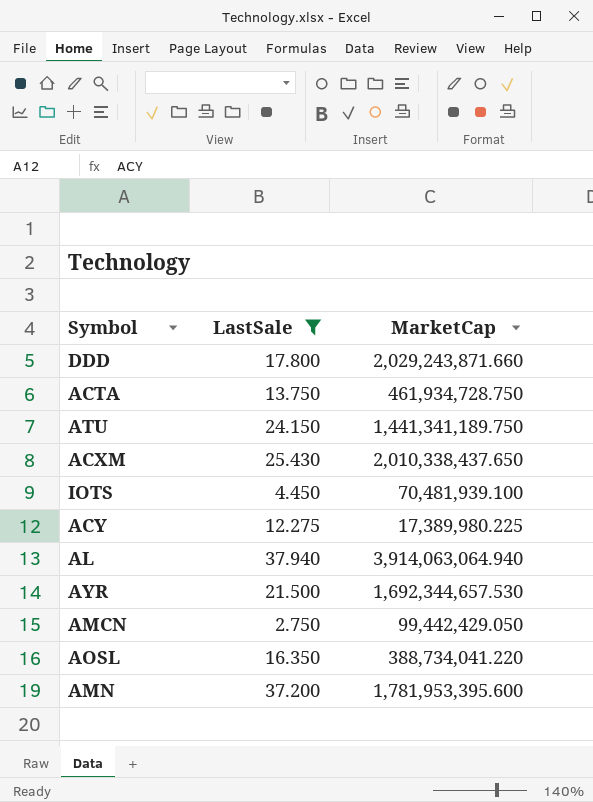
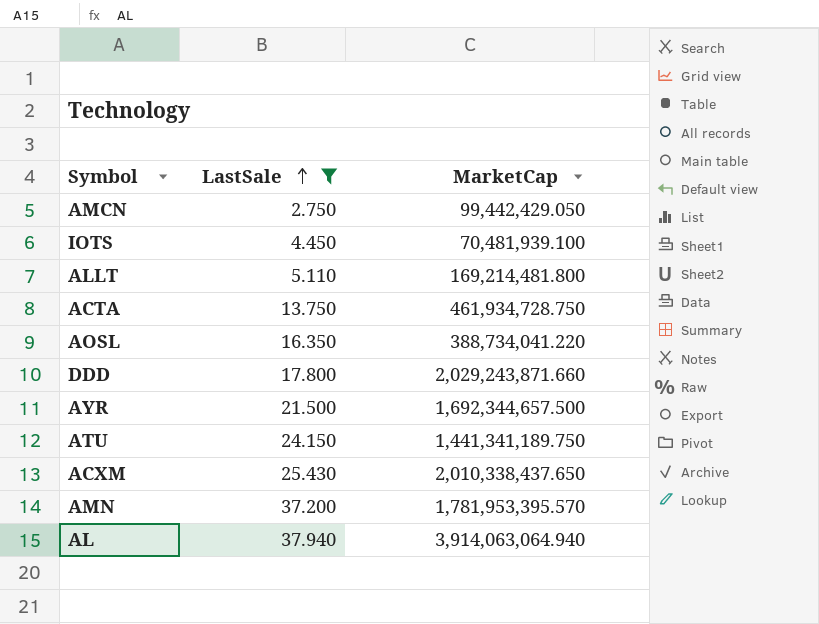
row order: none -> LastSale ascending
row ACY: 12.275 | 17,389,980.225 -> none
row ALLT: none -> 5.110 | 169,214,481.800
AYR | MarketCap: 1,692,344,657.530 -> 1,692,344,657.500
AMN | MarketCap: 1,781,953,395.600 -> 1,781,953,395.570

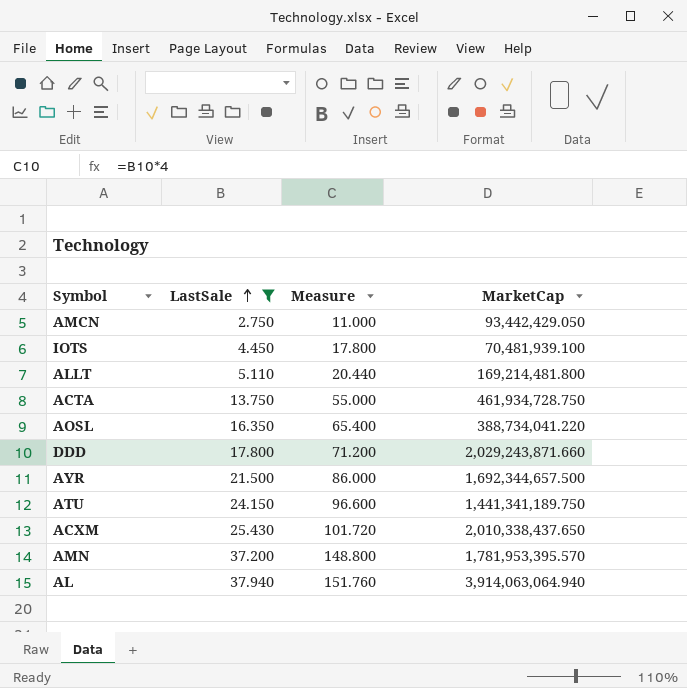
column Measure | formula: none -> [LastSale] * 4
AMCN | MarketCap: 99,442,429.050 -> 93,442,429.050

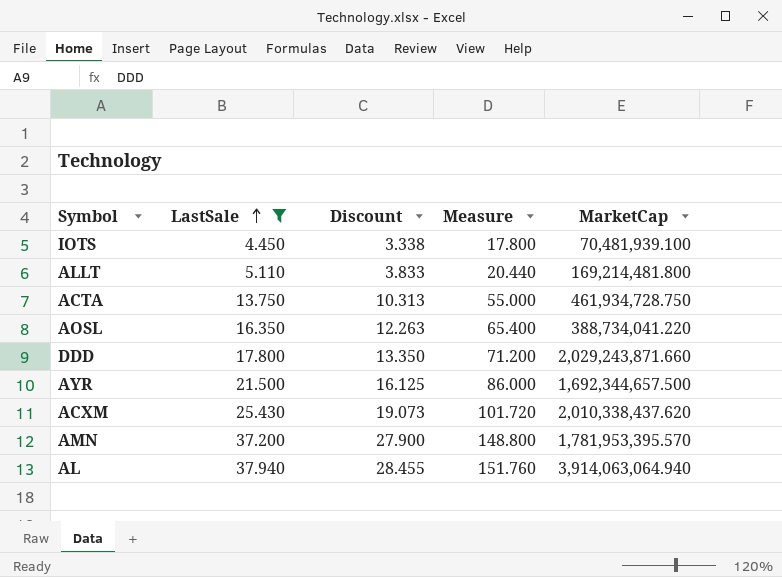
column Discount | formula: none -> [LastSale] * 0.75
row AMCN: 2.750 | 11.000 | 93,442,429.050 -> none
row ATU: 24.150 | 96.600 | 1,441,341,189.750 -> none
ACXM | MarketCap: 2,010,338,437.650 -> 2,010,338,437.620

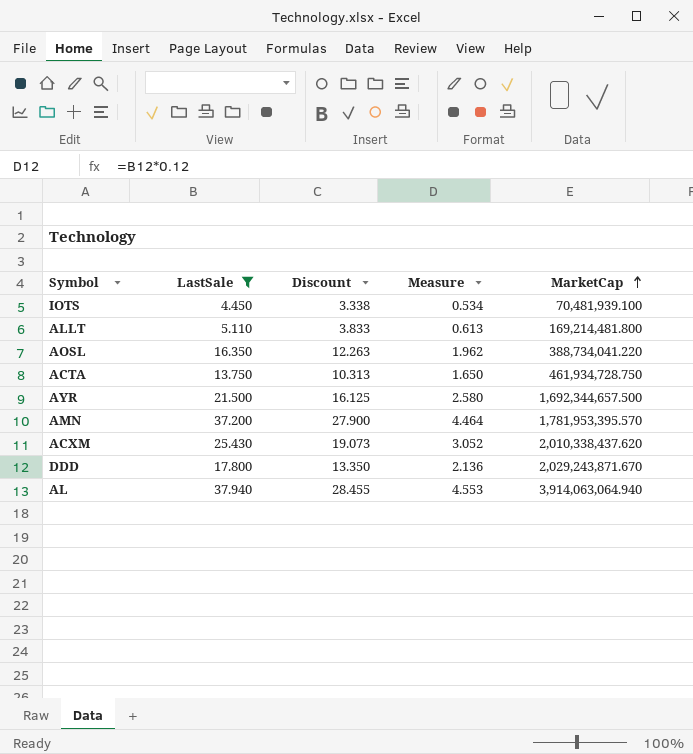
row order: LastSale ascending -> MarketCap ascending
column Measure | formula: [LastSale] * 4 -> [LastSale] * 0.12
DDD | MarketCap: 2,029,243,871.660 -> 2,029,243,871.670

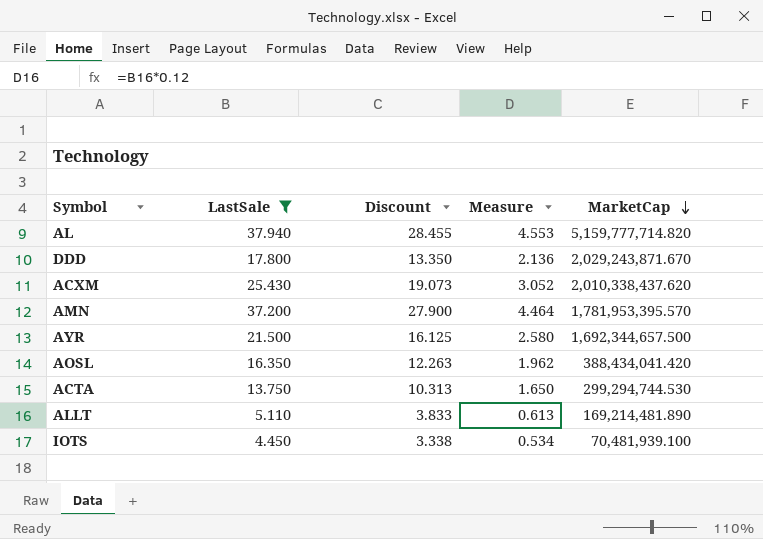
row order: MarketCap ascending -> MarketCap descending
AL | MarketCap: 3,914,063,064.940 -> 5,159,777,714.820
AOSL | MarketCap: 388,734,041.220 -> 388,434,041.420
ACTA | MarketCap: 461,934,728.750 -> 299,294,744.530
ALLT | MarketCap: 169,214,481.800 -> 169,214,481.890

